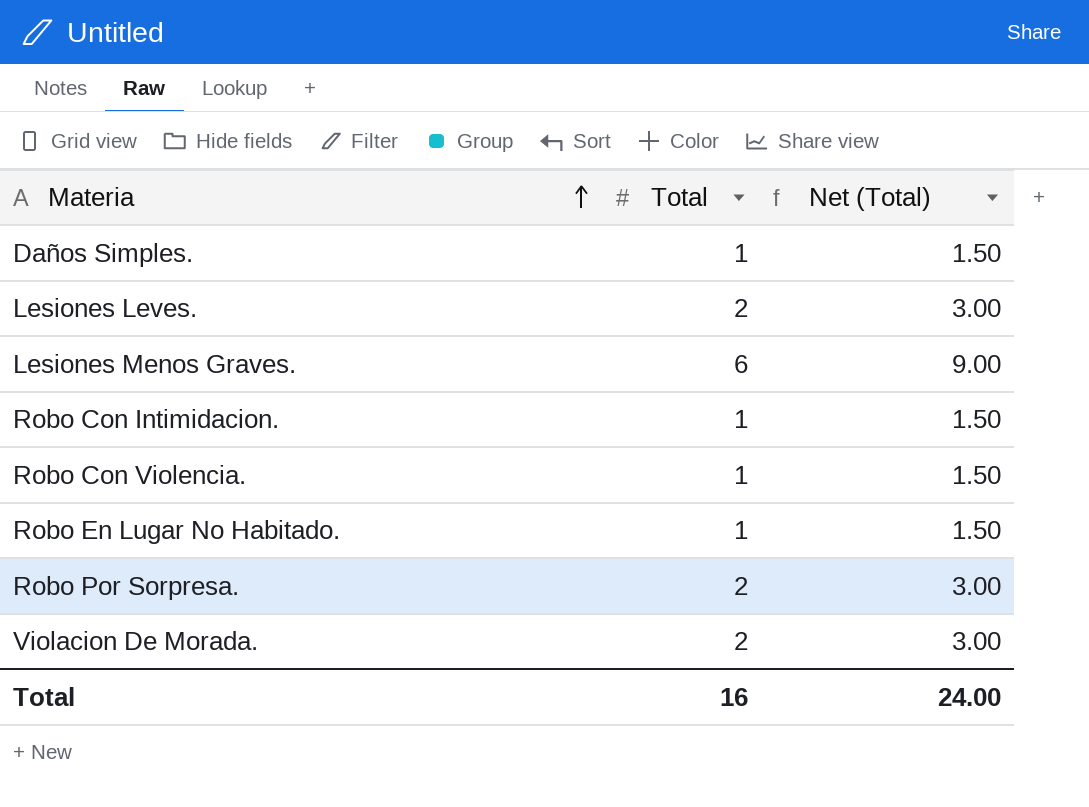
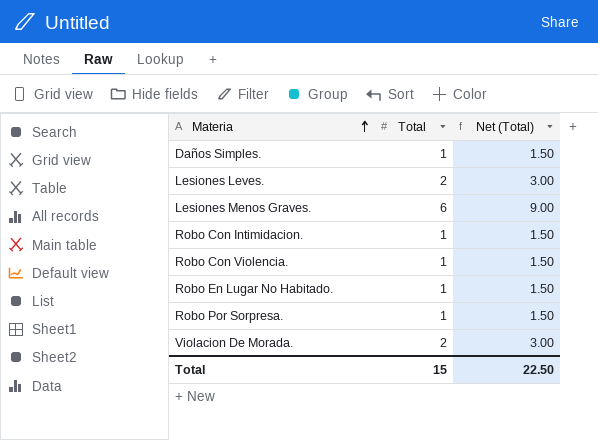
Robo Por Sorpresa. | Total: 2 -> 1
Robo Por Sorpresa. | Net (Total): 3.00 -> 1.50
Total | Total: 16 -> 15
Total | Net (Total): 24.00 -> 22.50

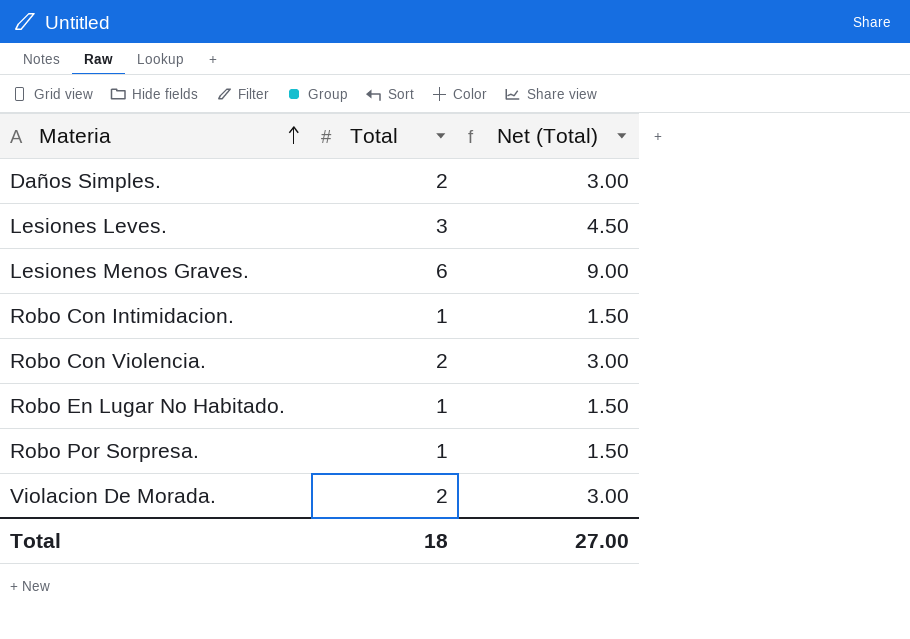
Daños Simples. | Total: 1 -> 2
Daños Simples. | Net (Total): 1.50 -> 3.00
Lesiones Leves. | Total: 2 -> 3
Lesiones Leves. | Net (Total): 3.00 -> 4.50
Robo Con Violencia. | Total: 1 -> 2
Robo Con Violencia. | Net (Total): 1.50 -> 3.00
Total | Total: 15 -> 18
Total | Net (Total): 22.50 -> 27.00

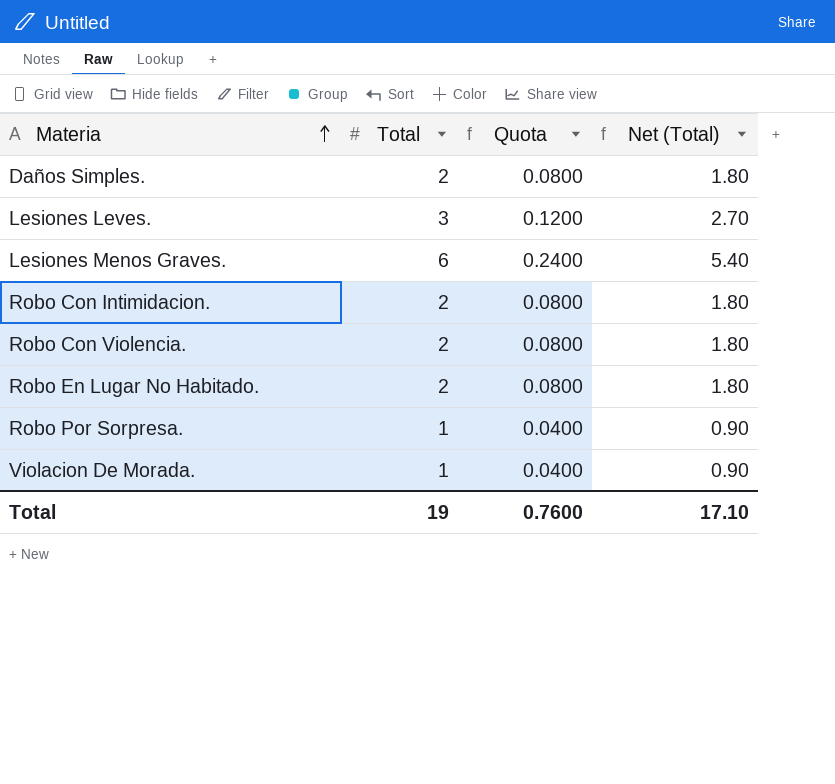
column Quota | formula: none -> [Total] * 0.04
column Net (Total) | formula: [Total] * 1.5 -> [Total] * 0.9
Robo Con Intimidacion. | Total: 1 -> 2
Robo En Lugar No Habitado. | Total: 1 -> 2
Violacion De Morada. | Total: 2 -> 1
Total | Total: 18 -> 19
Total | Net (Total): 27.00 -> 17.10

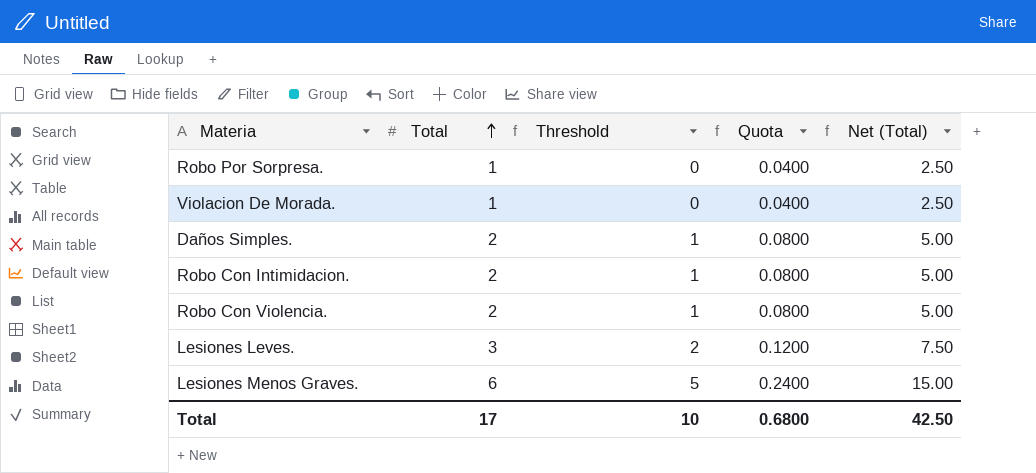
row order: Materia ascending -> Total ascending
column Threshold | formula: none -> [Total] - 1
column Net (Total) | formula: [Total] * 0.9 -> [Total] * 2.5
row Robo En Lugar No Habitado.: 2 | 0.0800 | 1.80 -> none
Total | Total: 19 -> 17
Total | Quota: 0.7600 -> 0.6800
Total | Net (Total): 17.10 -> 42.50

